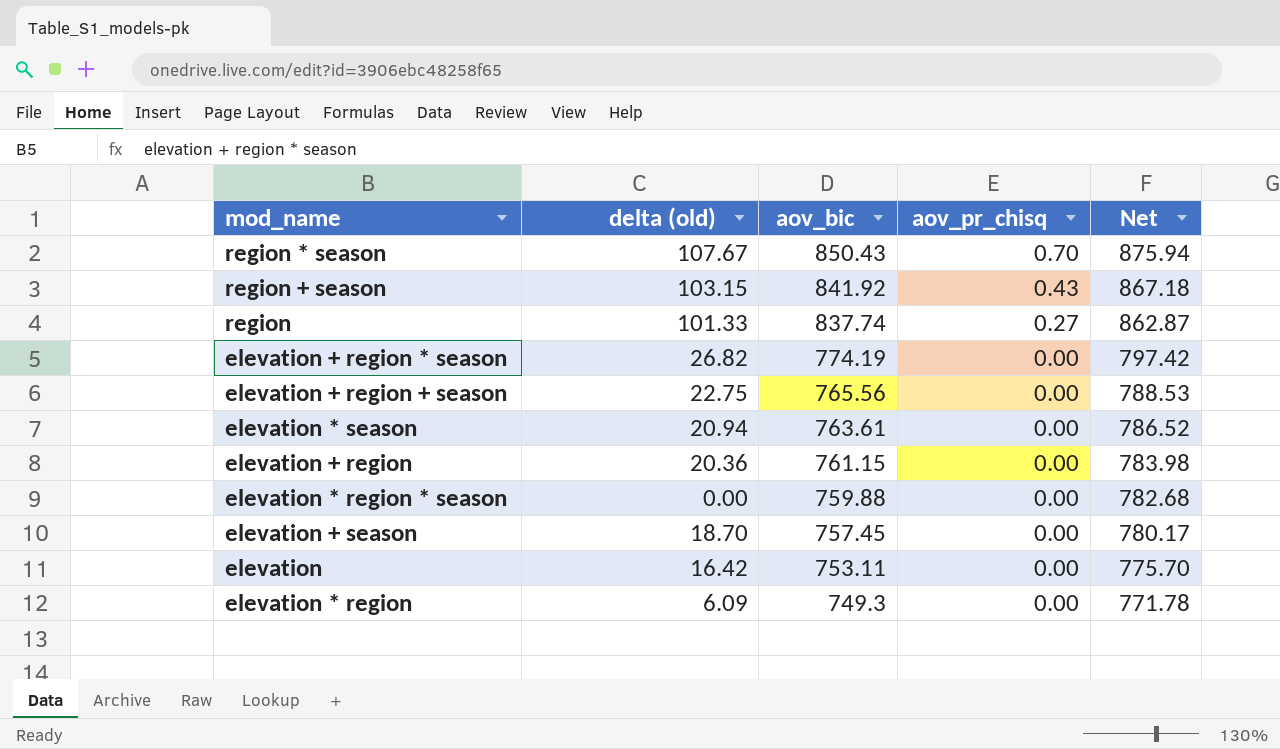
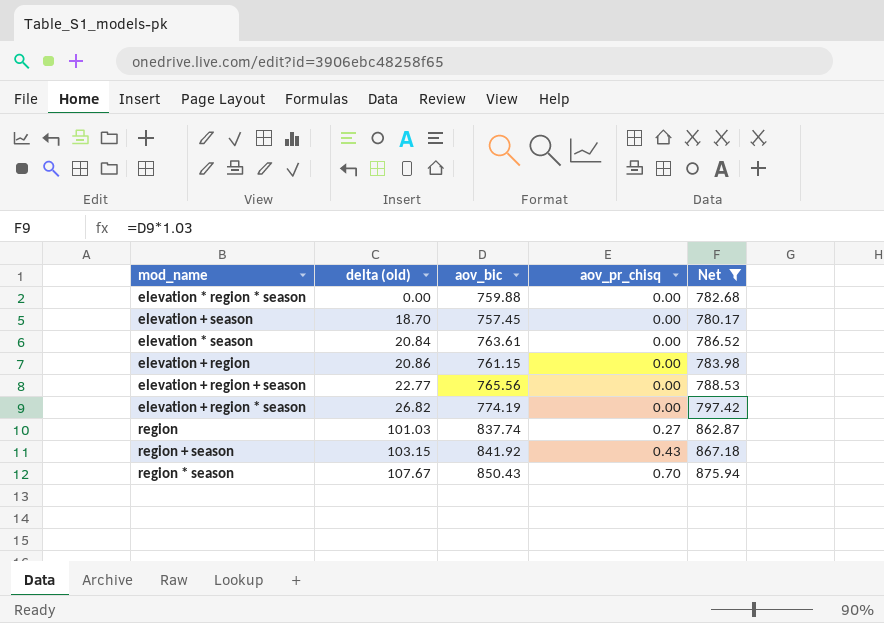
filter: none -> Net >= 780.17
row order: aov_bic descending -> delta (old) ascending
elevation * season | delta (old): 20.94 -> 20.84
elevation + region | delta (old): 20.36 -> 20.86
elevation + region + season | delta (old): 22.75 -> 22.77
region | delta (old): 101.33 -> 101.03

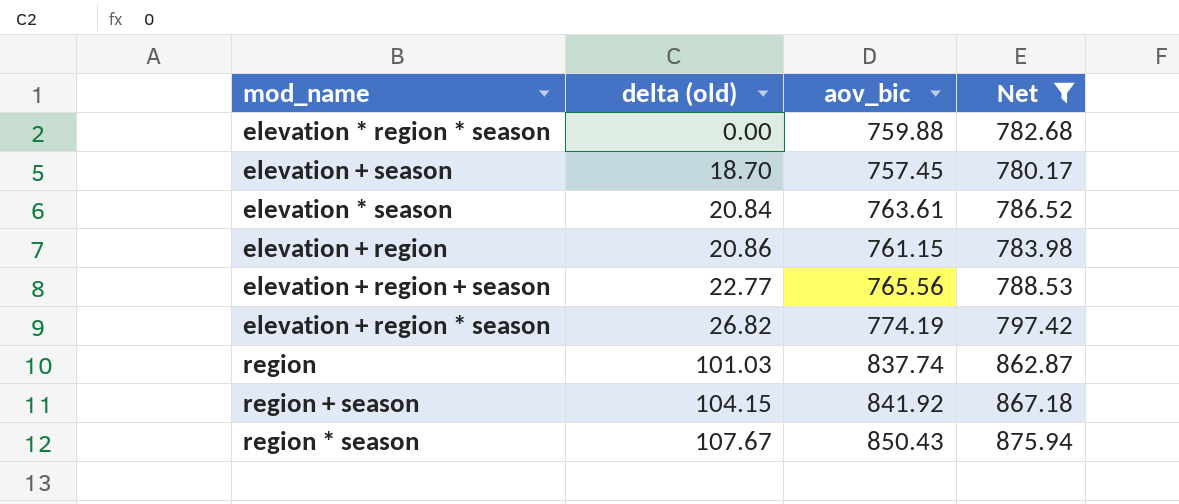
column aov_pr_chisq | position: 4 -> none
region + season | delta (old): 103.15 -> 104.15

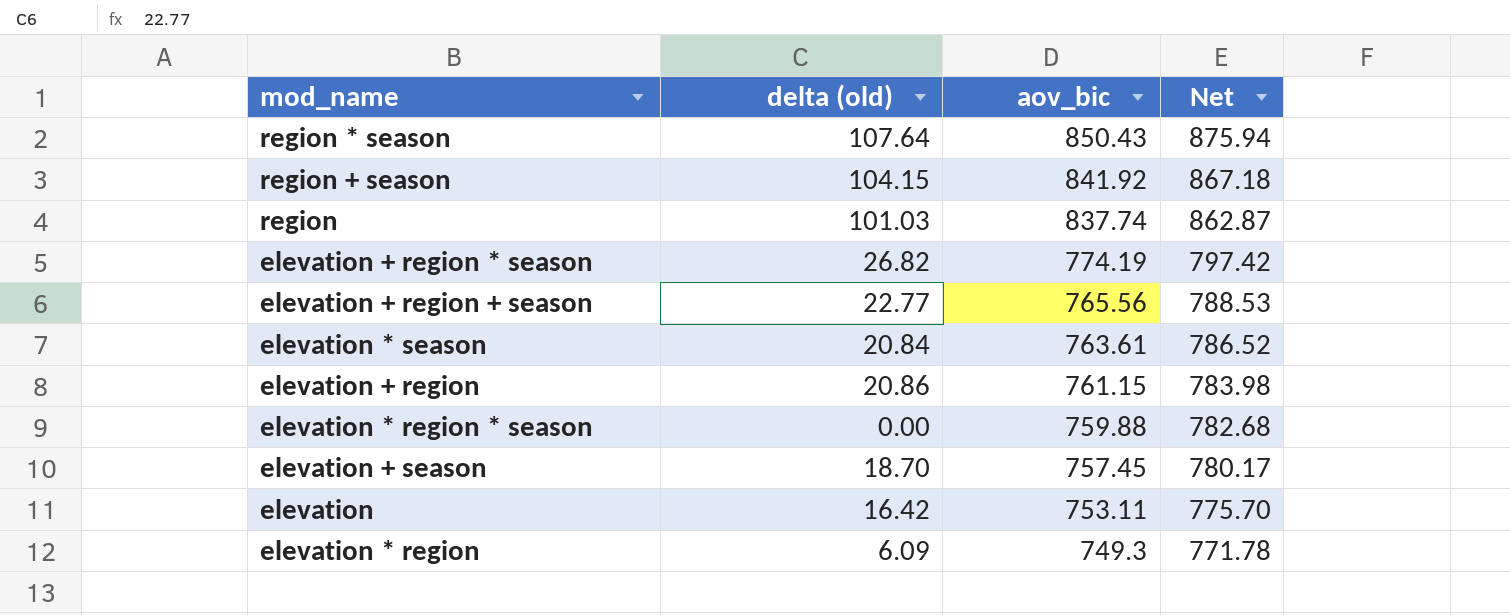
filter: Net >= 780.17 -> none
row order: delta (old) ascending -> aov_bic descending
region * season | delta (old): 107.67 -> 107.64

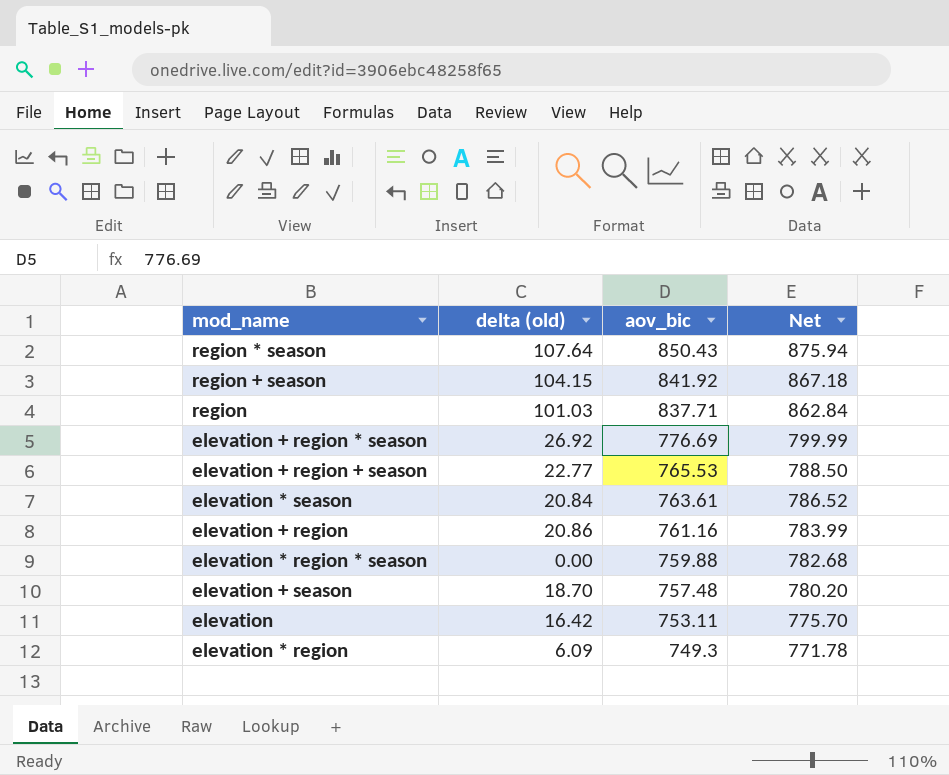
region | aov_bic: 837.74 -> 837.71
region | Net: 862.87 -> 862.84
elevation + region * season | delta (old): 26.82 -> 26.92
elevation + region * season | aov_bic: 774.19 -> 776.69
elevation + region * season | Net: 797.42 -> 799.99
elevation + region + season | aov_bic: 765.56 -> 765.53
elevation + region + season | Net: 788.53 -> 788.50
elevation + region | aov_bic: 761.15 -> 761.16
elevation + region | Net: 783.98 -> 783.99
elevation + season | aov_bic: 757.45 -> 757.48
elevation + season | Net: 780.17 -> 780.20

